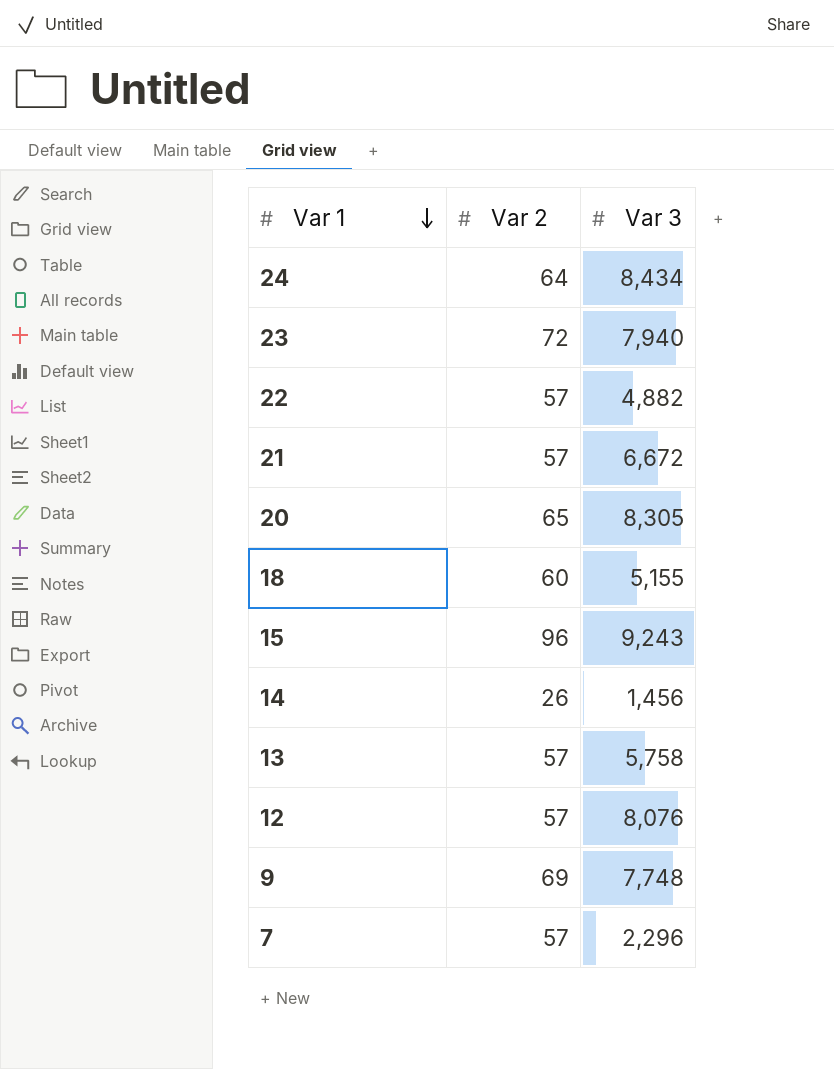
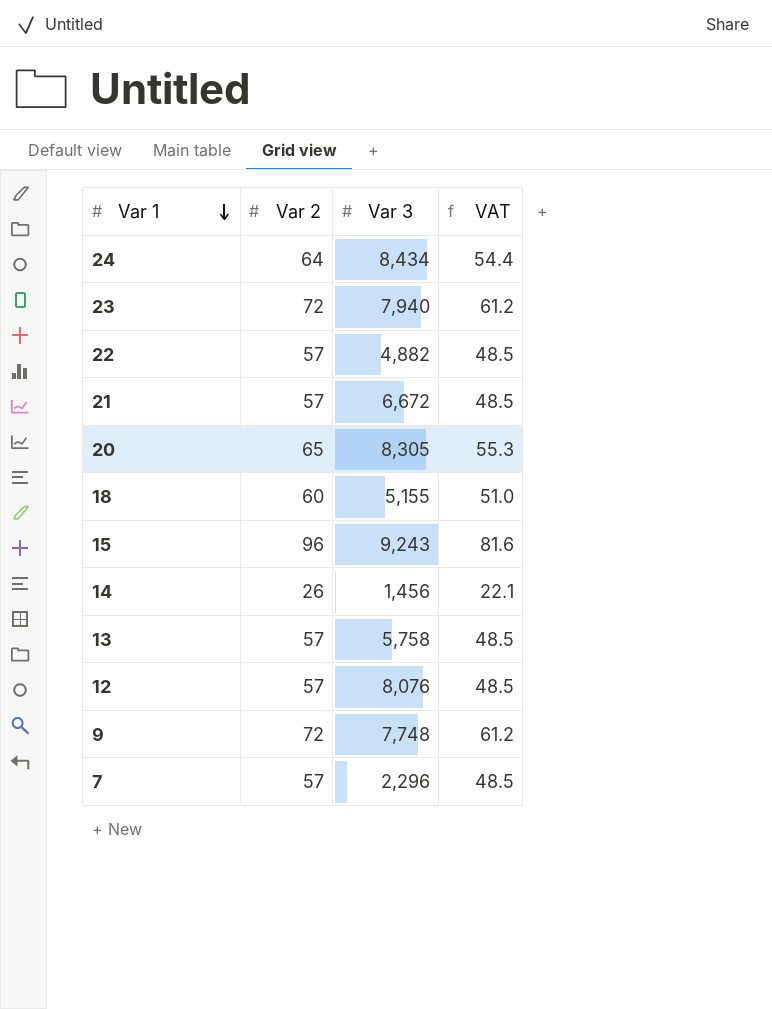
column VAT | formula: none -> [Var 2] * 0.85
9 | Var 2: 69 -> 72

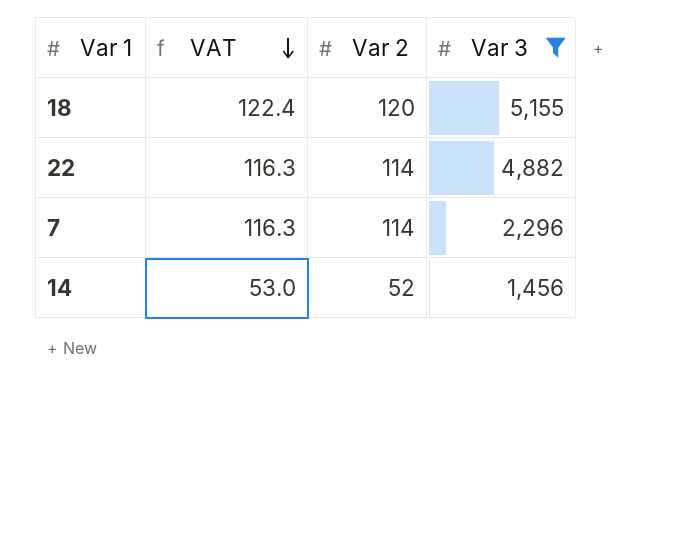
filter: none -> Var 3 <= 5,155
row order: Var 1 descending -> VAT descending
column VAT | formula: [Var 2] * 0.85 -> [Var 2] * 1.02
column VAT | position: 4 -> 2
18 | Var 2: 60 -> 120
22 | Var 2: 57 -> 114
7 | Var 2: 57 -> 114
14 | Var 2: 26 -> 52

